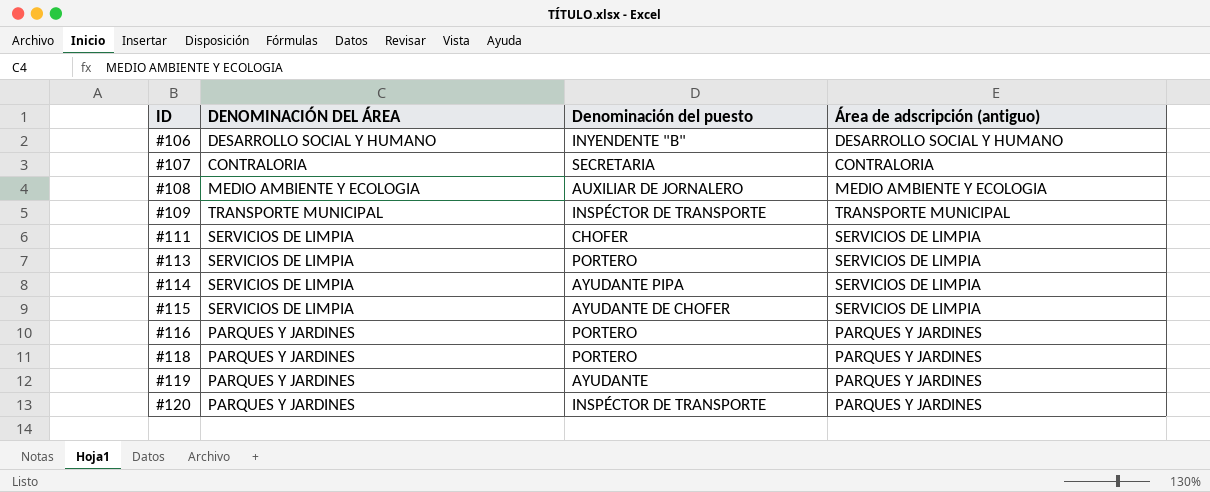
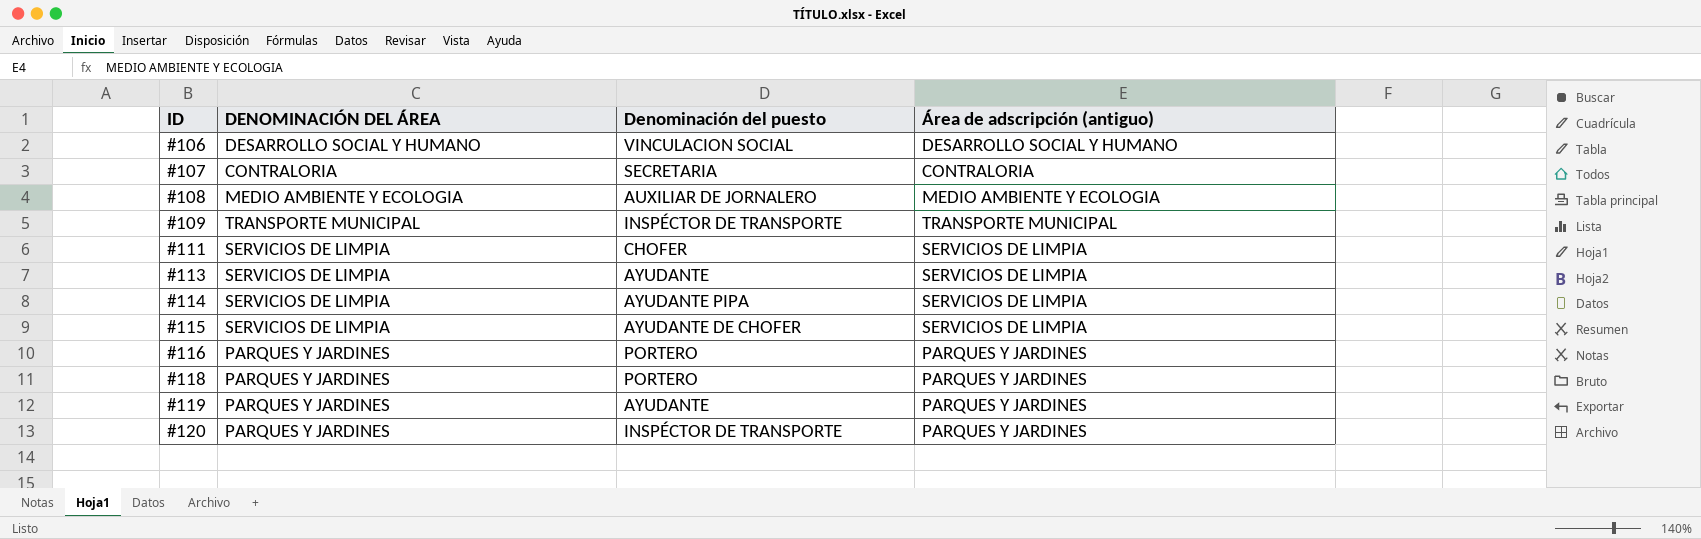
#106 | Denominación del puesto: INYENDENTE "B" -> VINCULACION SOCIAL
#113 | Denominación del puesto: PORTERO -> AYUDANTE

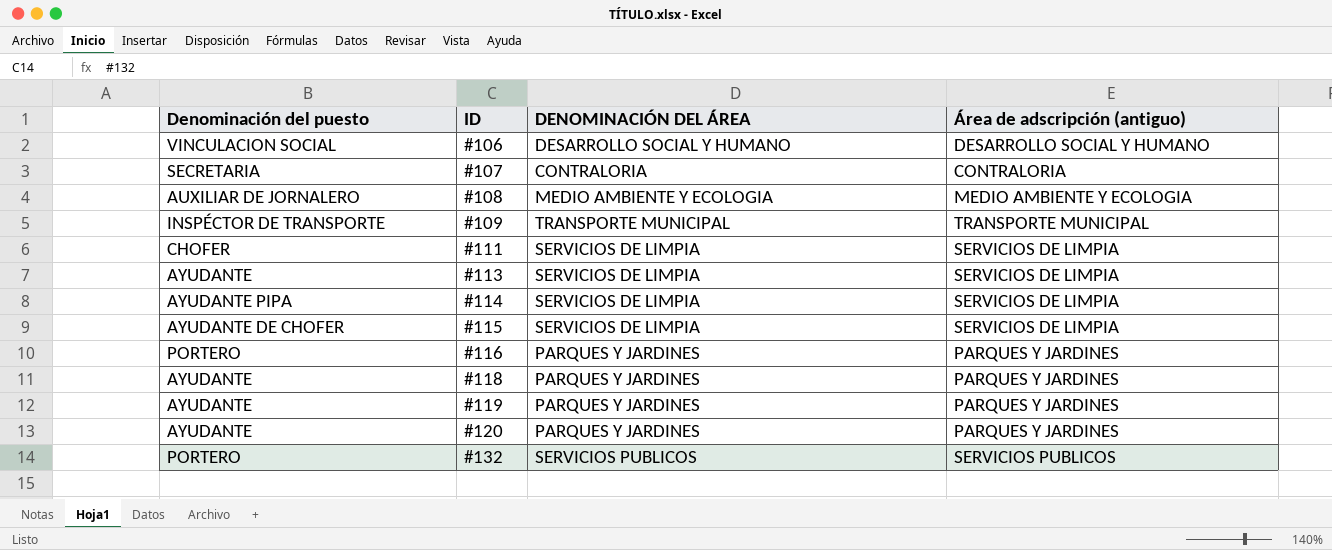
column Denominación del puesto | position: 3 -> 1
#118 | Denominación del puesto: PORTERO -> AYUDANTE
#120 | Denominación del puesto: INSPÉCTOR DE TRANSPORTE -> AYUDANTE
row #132: none -> PORTERO | SERVICIOS PUBLICOS | SERVICIOS PUBLICOS

